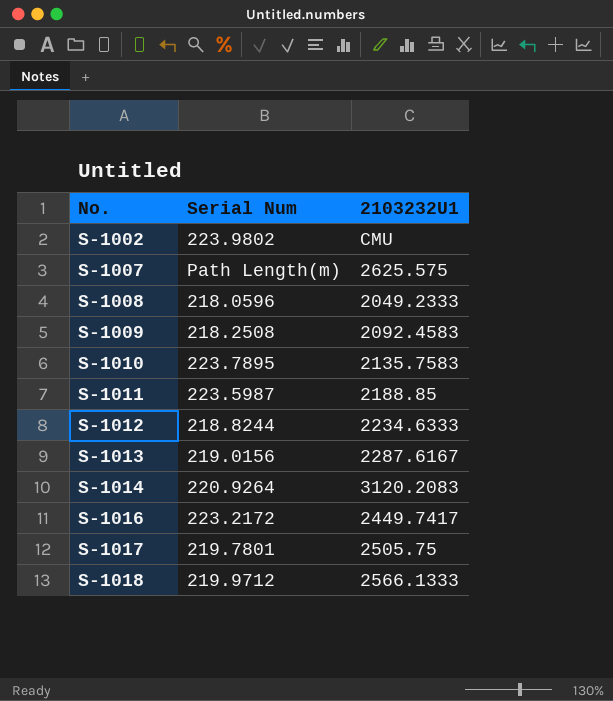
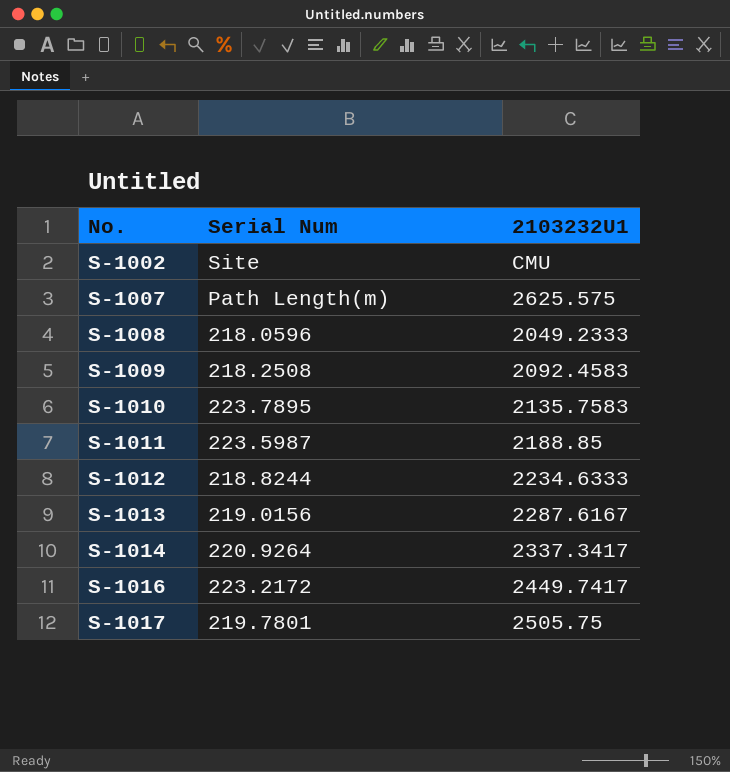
row S-1018: 219.9712 | 2566.1333 -> none
S-1002 | Serial Num: 223.9802 -> Site
S-1014 | 2103232U1: 3120.2083 -> 2337.3417

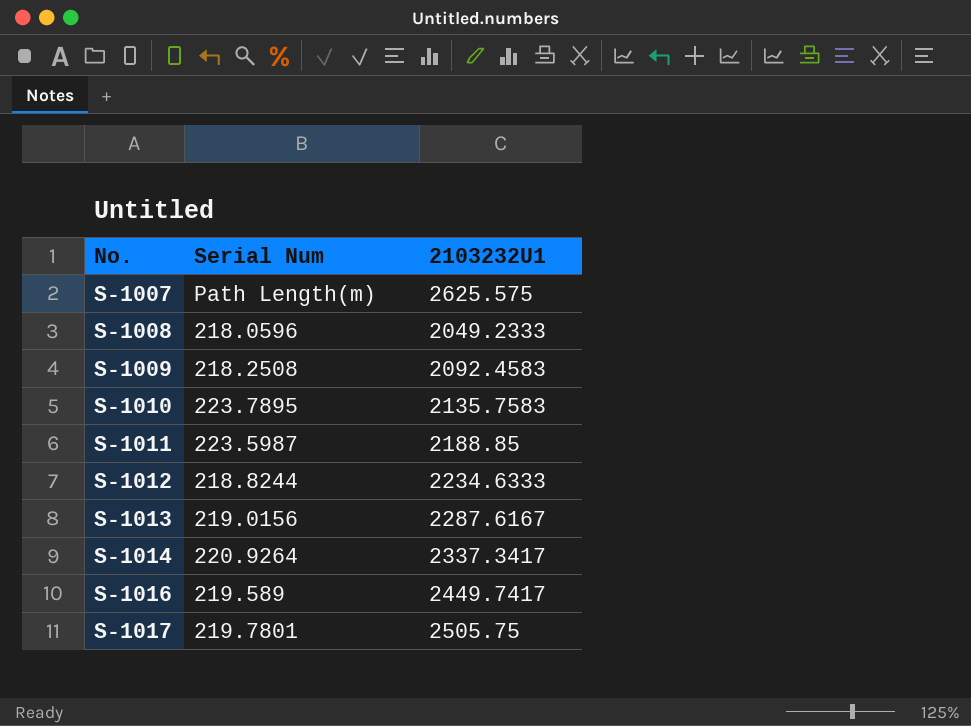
row S-1002: Site | CMU -> none
S-1016 | Serial Num: 223.2172 -> 219.589

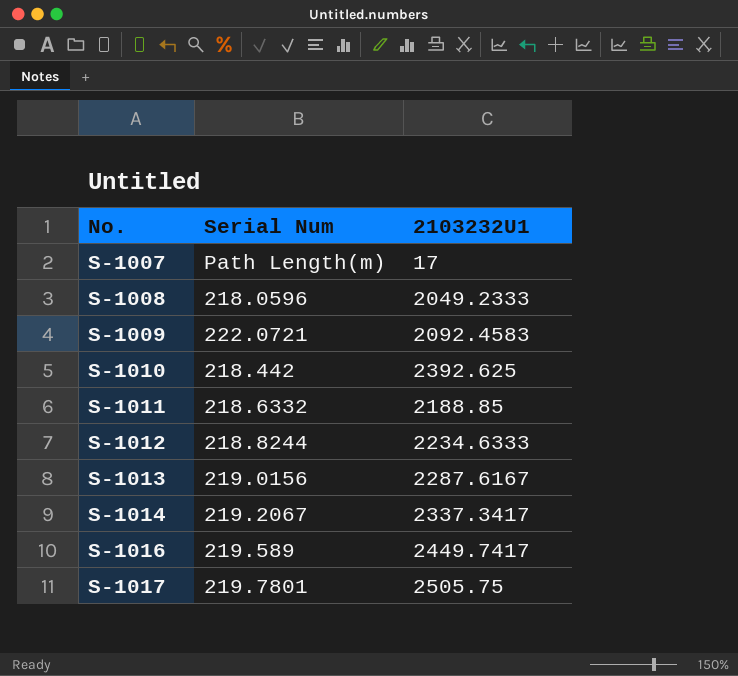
S-1007 | 2103232U1: 2625.575 -> 17
S-1009 | Serial Num: 218.2508 -> 222.0721
S-1010 | Serial Num: 223.7895 -> 218.442
S-1010 | 2103232U1: 2135.7583 -> 2392.625
S-1011 | Serial Num: 223.5987 -> 218.6332
S-1014 | Serial Num: 220.9264 -> 219.2067

